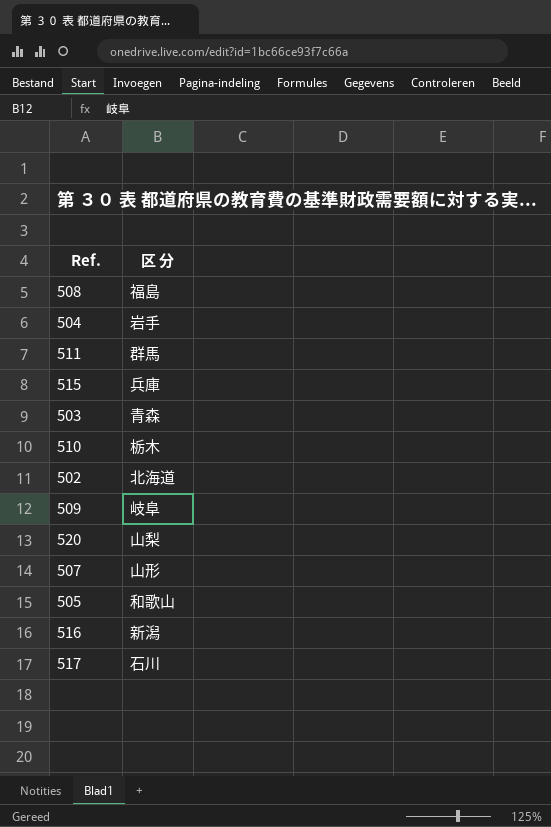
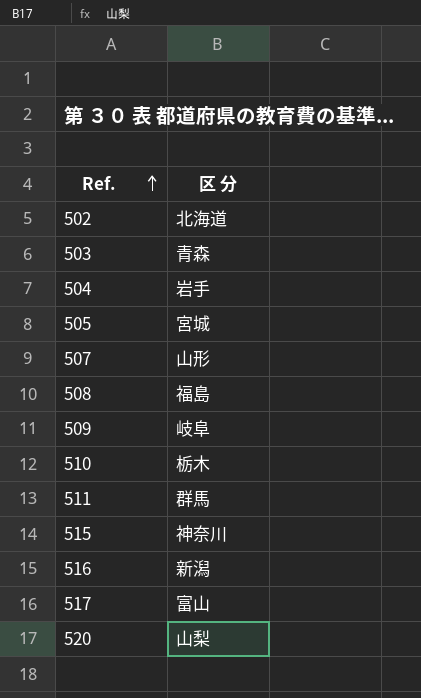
row order: none -> Ref. ascending
505 | 区 分: 和歌山 -> 宮城
515 | 区 分: 兵庫 -> 神奈川
517 | 区 分: 石川 -> 富山

